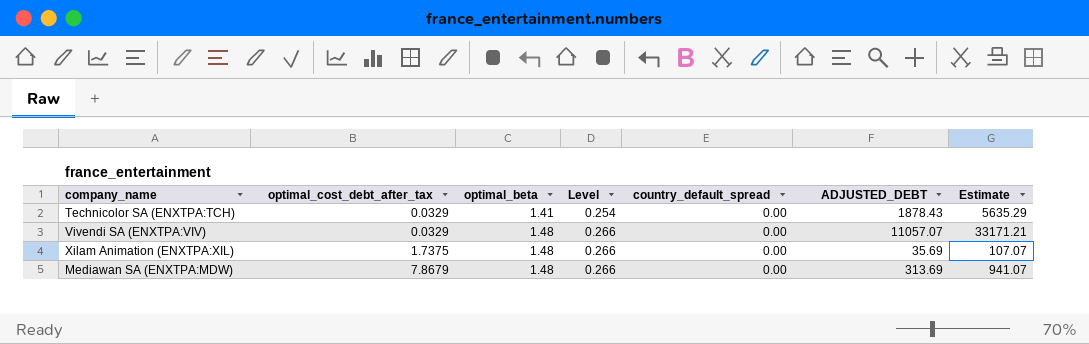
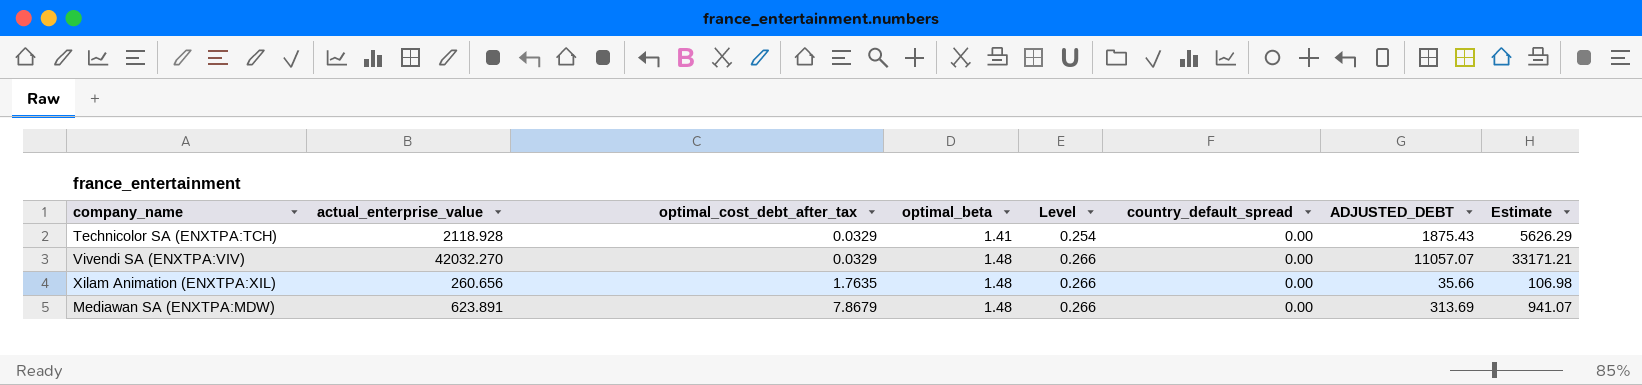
column actual_enterprise_value | position: none -> 2
Technicolor SA (ENXTPA:TCH) | ADJUSTED_DEBT: 1878.43 -> 1875.43
Technicolor SA (ENXTPA:TCH) | Estimate: 5635.29 -> 5626.29
Xilam Animation (ENXTPA:XIL) | optimal_cost_debt_after_tax: 1.7375 -> 1.7635
Xilam Animation (ENXTPA:XIL) | ADJUSTED_DEBT: 35.69 -> 35.66
Xilam Animation (ENXTPA:XIL) | Estimate: 107.07 -> 106.98

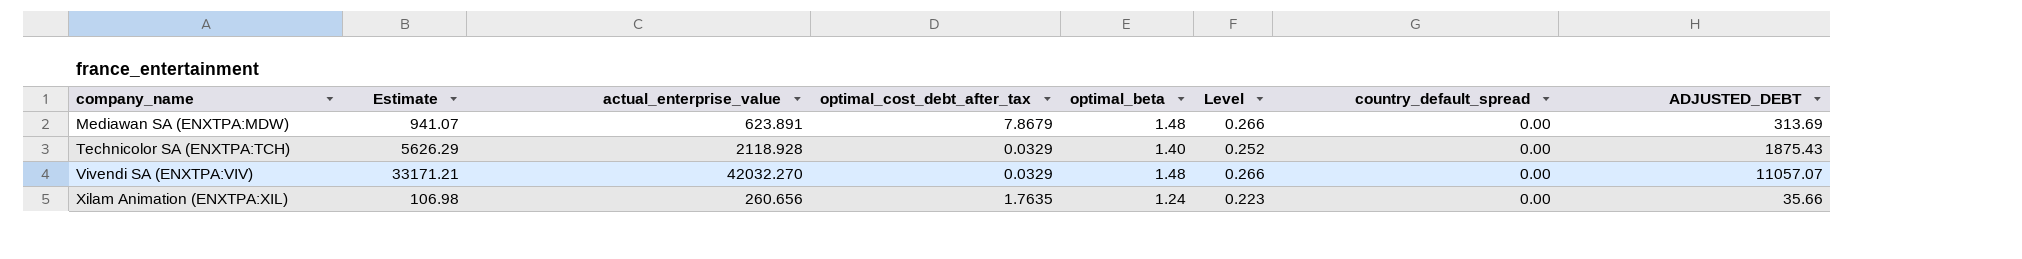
row order: optimal_cost_debt_after_tax ascending -> company_name ascending
column Estimate | position: 8 -> 2
Technicolor SA (ENXTPA:TCH) | optimal_beta: 1.41 -> 1.40
Technicolor SA (ENXTPA:TCH) | Level: 0.254 -> 0.252
Xilam Animation (ENXTPA:XIL) | optimal_beta: 1.48 -> 1.24
Xilam Animation (ENXTPA:XIL) | Level: 0.266 -> 0.223

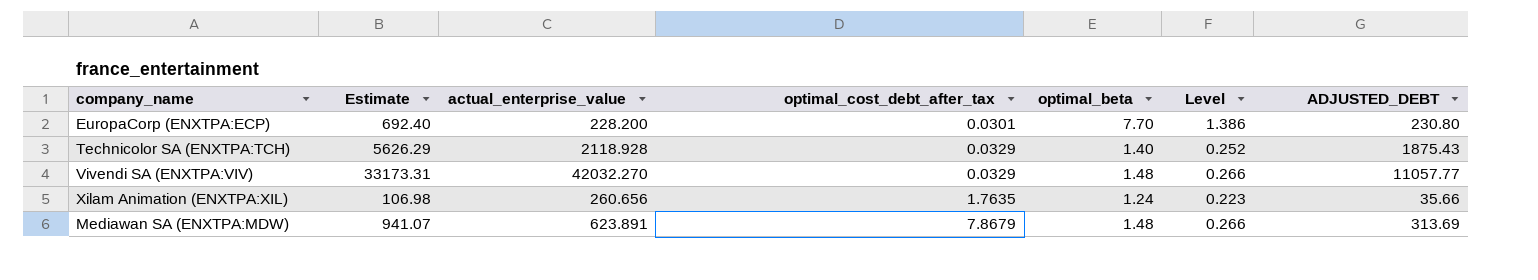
row order: company_name ascending -> optimal_cost_debt_after_tax ascending
column country_default_spread | position: 7 -> none
row EuropaCorp (ENXTPA:ECP): none -> 692.40 | 228.200 | 0.0301 | 7.70 | 1.386 | 230.80
Vivendi SA (ENXTPA:VIV) | Estimate: 33171.21 -> 33173.31
Vivendi SA (ENXTPA:VIV) | ADJUSTED_DEBT: 11057.07 -> 11057.77

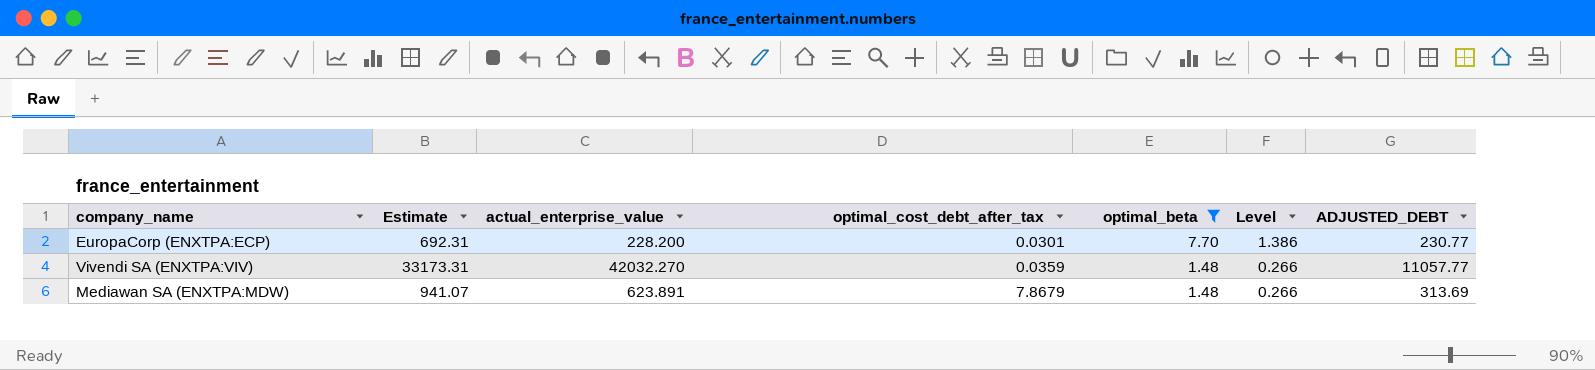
filter: none -> optimal_beta >= 1.48
EuropaCorp (ENXTPA:ECP) | Estimate: 692.40 -> 692.31
EuropaCorp (ENXTPA:ECP) | ADJUSTED_DEBT: 230.80 -> 230.77
Vivendi SA (ENXTPA:VIV) | optimal_cost_debt_after_tax: 0.0329 -> 0.0359

